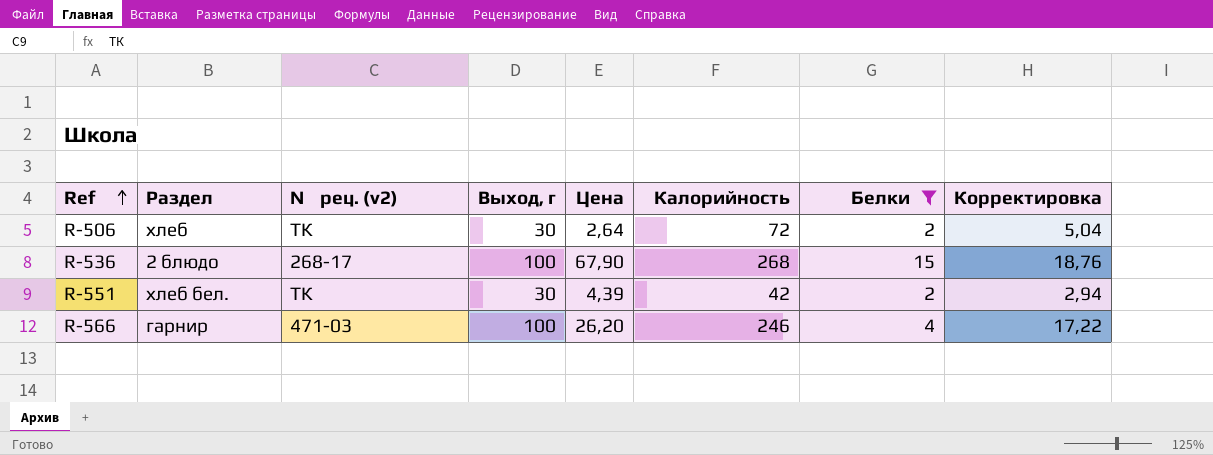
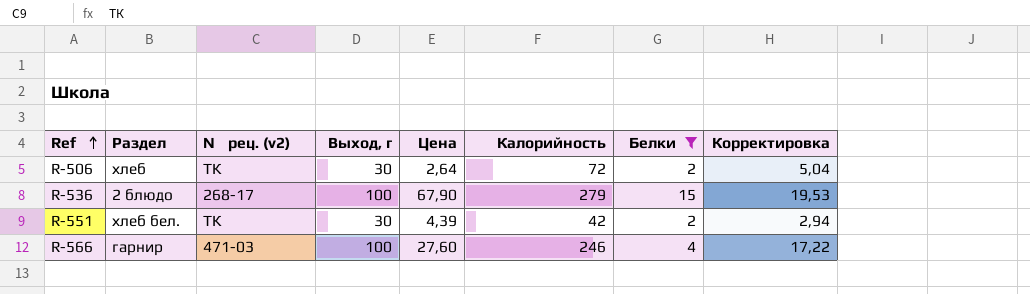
R-536 | Калорийность: 268 -> 279
R-536 | Корректировка: 18,76 -> 19,53
R-566 | Цена: 26,20 -> 27,60

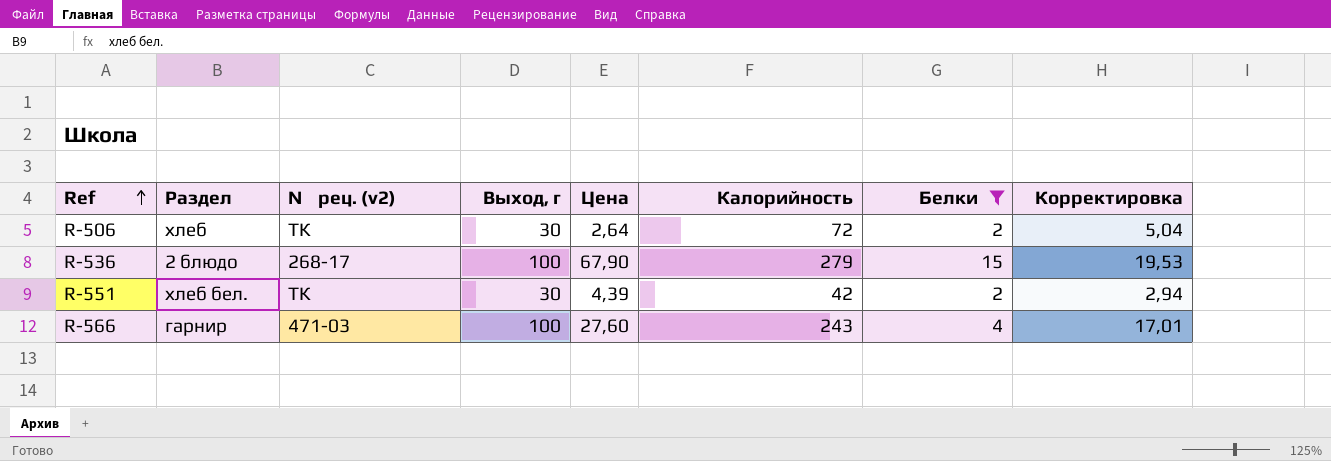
R-566 | Калорийность: 246 -> 243
R-566 | Корректировка: 17,22 -> 17,01

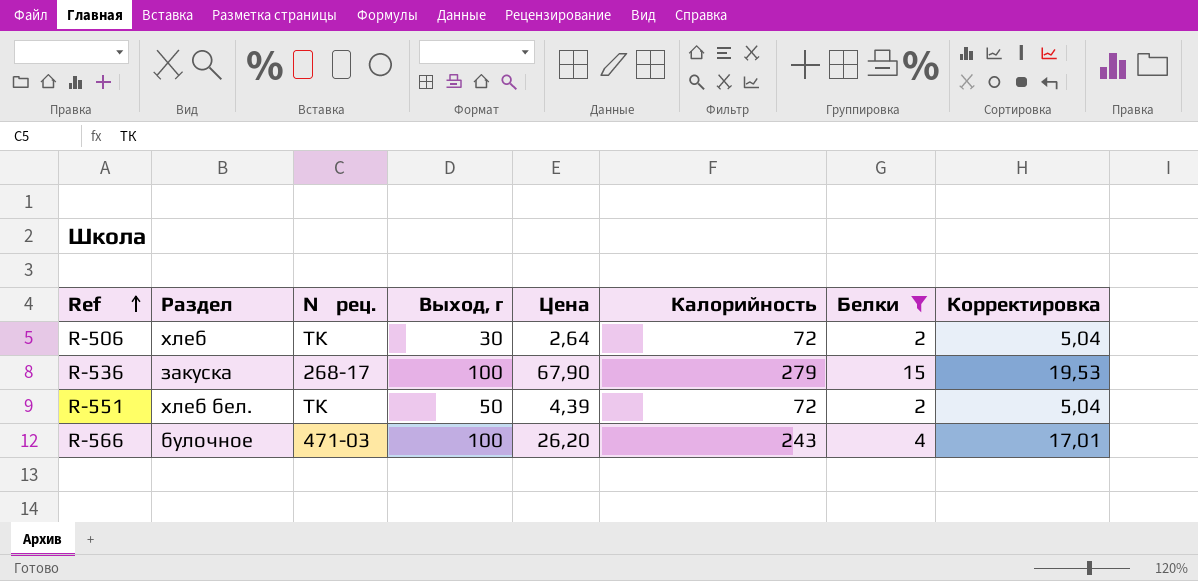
column name: № рец. (v2) -> № рец.
R-536 | Раздел: 2 блюдо -> закуска
R-551 | Выход, г: 30 -> 50
R-551 | Калорийность: 42 -> 72
R-551 | Корректировка: 2,94 -> 5,04
R-566 | Раздел: гарнир -> булочное
R-566 | Цена: 27,60 -> 26,20

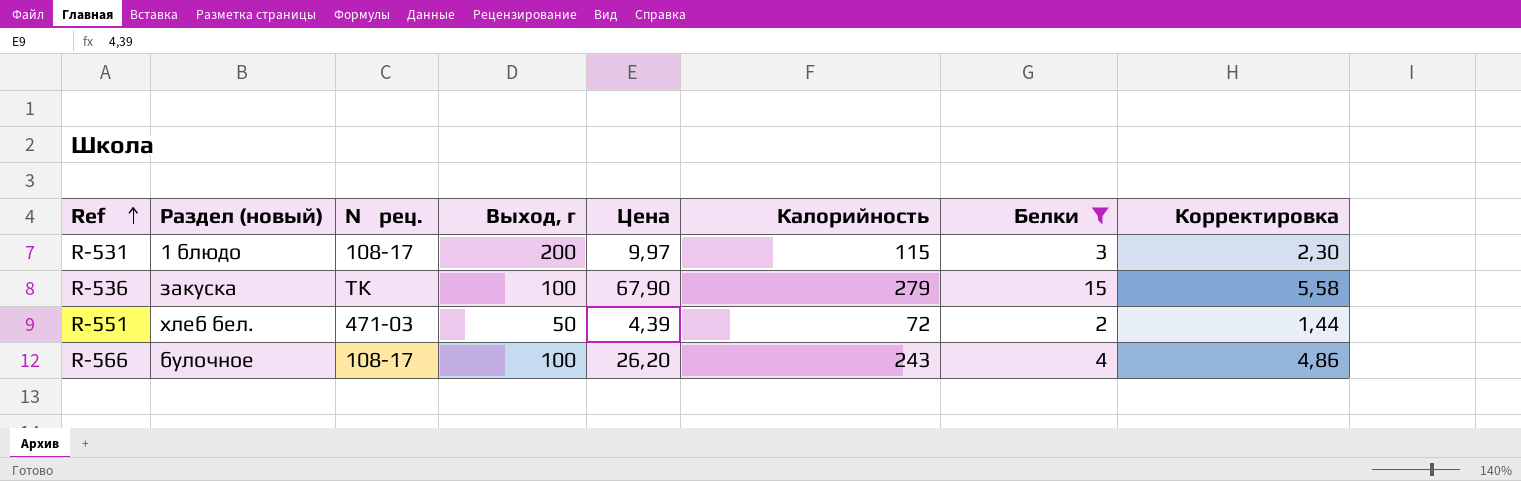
column name: Раздел -> Раздел (новый)
column Корректировка | formula: [Калорийность] * 0,07 -> [Калорийность] * 0,02
row R-506: хлеб | ТК | 30 | 2,64 | 72 | 2 | 5,04 -> none
row R-531: none -> 1 блюдо | 108-17 | 200 | 9,97 | 115 | 3 | 2,30
R-536 | № рец.: 268-17 -> ТК
R-551 | № рец.: ТК -> 471-03
R-566 | № рец.: 471-03 -> 108-17

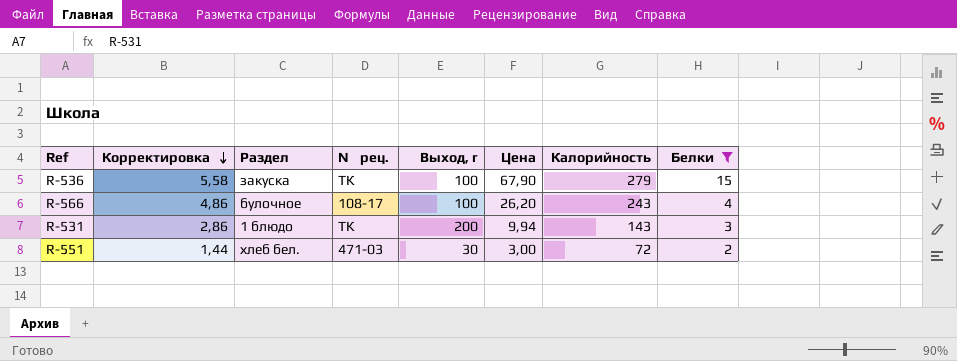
row order: Ref ascending -> Корректировка descending
column Корректировка | position: 8 -> 2
column name: Раздел (новый) -> Раздел
R-531 | Корректировка: 2,30 -> 2,86
R-531 | № рец.: 108-17 -> ТК
R-531 | Цена: 9,97 -> 9,94
R-531 | Калорийность: 115 -> 143
R-551 | Выход, г: 50 -> 30
R-551 | Цена: 4,39 -> 3,00

